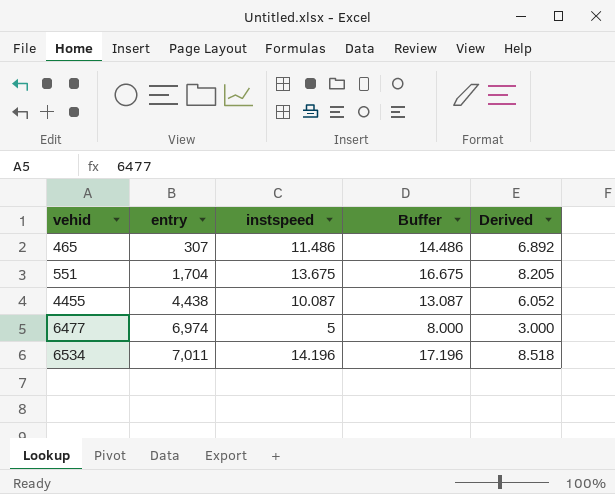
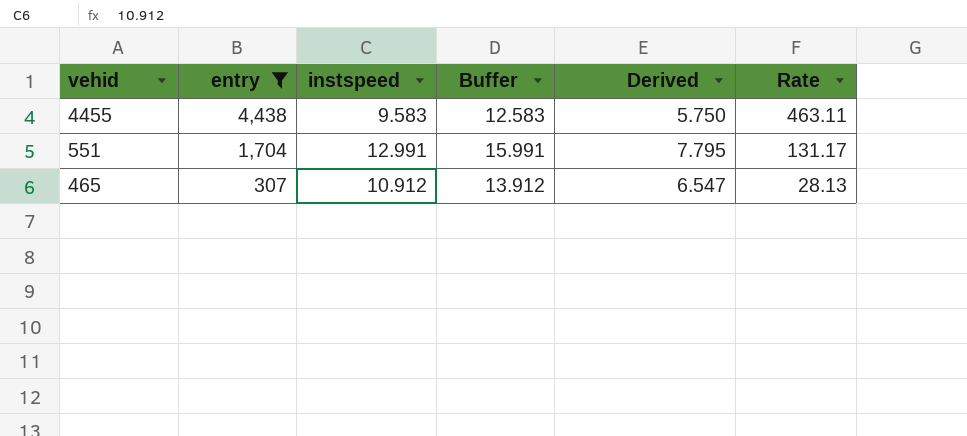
filter: none -> entry <= 4,438
row order: vehid ascending -> vehid descending
column Rate | formula: none -> [entry] / [instspeed]
4455 | instspeed: 10.087 -> 9.583
4455 | Buffer: 13.087 -> 12.583
4455 | Derived: 6.052 -> 5.750
551 | instspeed: 13.675 -> 12.991
551 | Buffer: 16.675 -> 15.991
551 | Derived: 8.205 -> 7.795
465 | instspeed: 11.486 -> 10.912
465 | Buffer: 14.486 -> 13.912
465 | Derived: 6.892 -> 6.547

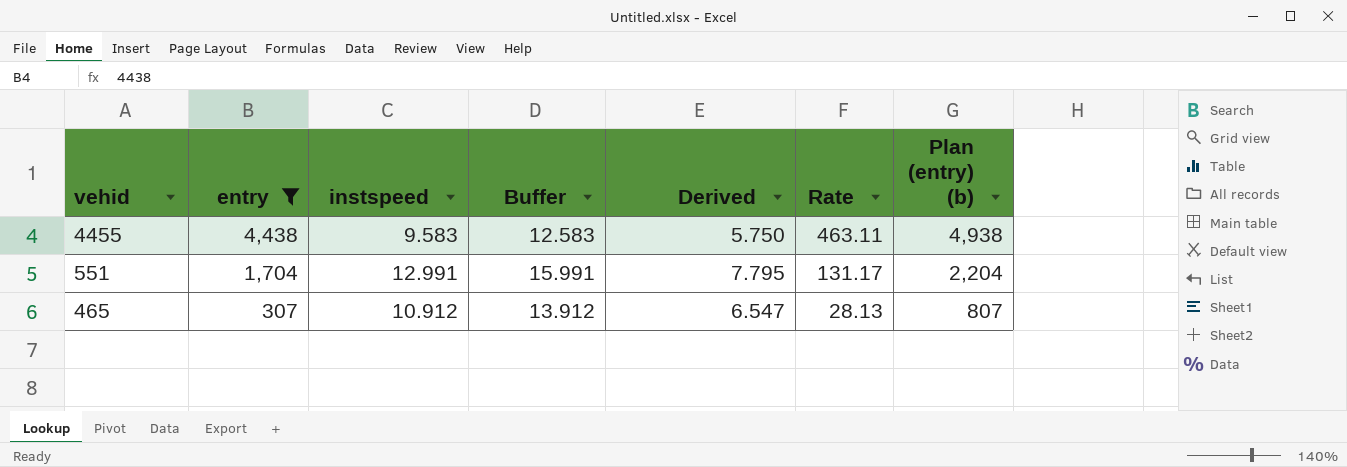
column Plan (entry) (b) | formula: none -> [entry] + 500

